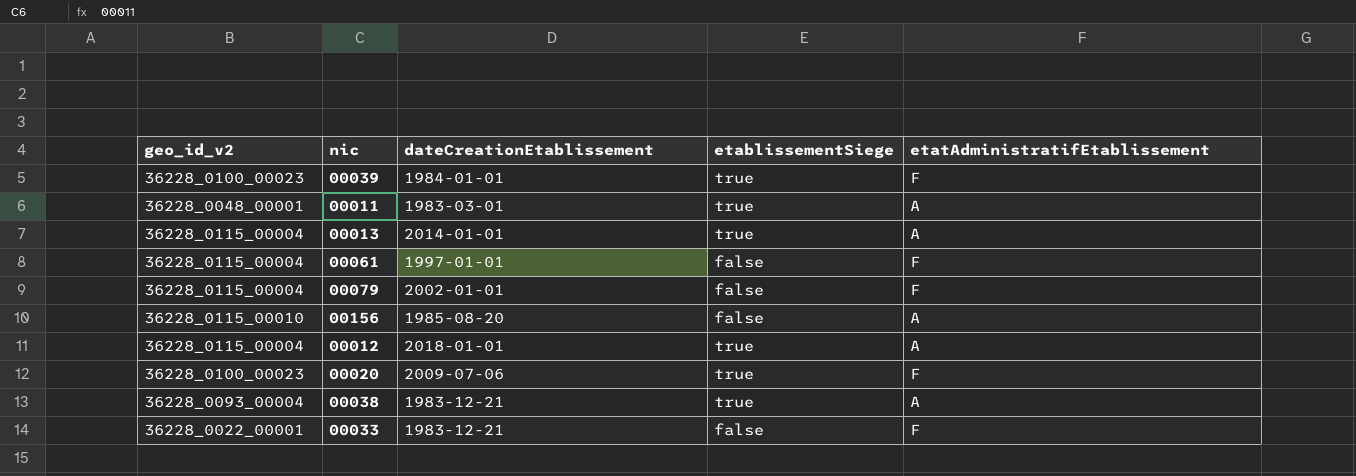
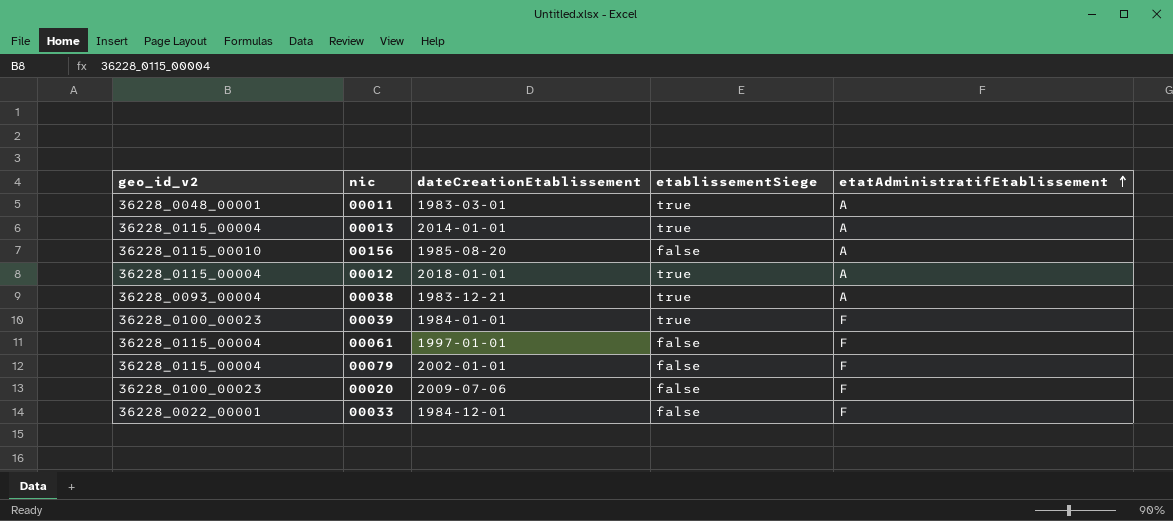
row order: none -> etatAdministratifEtablissement ascending
00020 | etablissementSiege: true -> false
00033 | dateCreationEtablissement: 1983-12-21 -> 1984-12-01

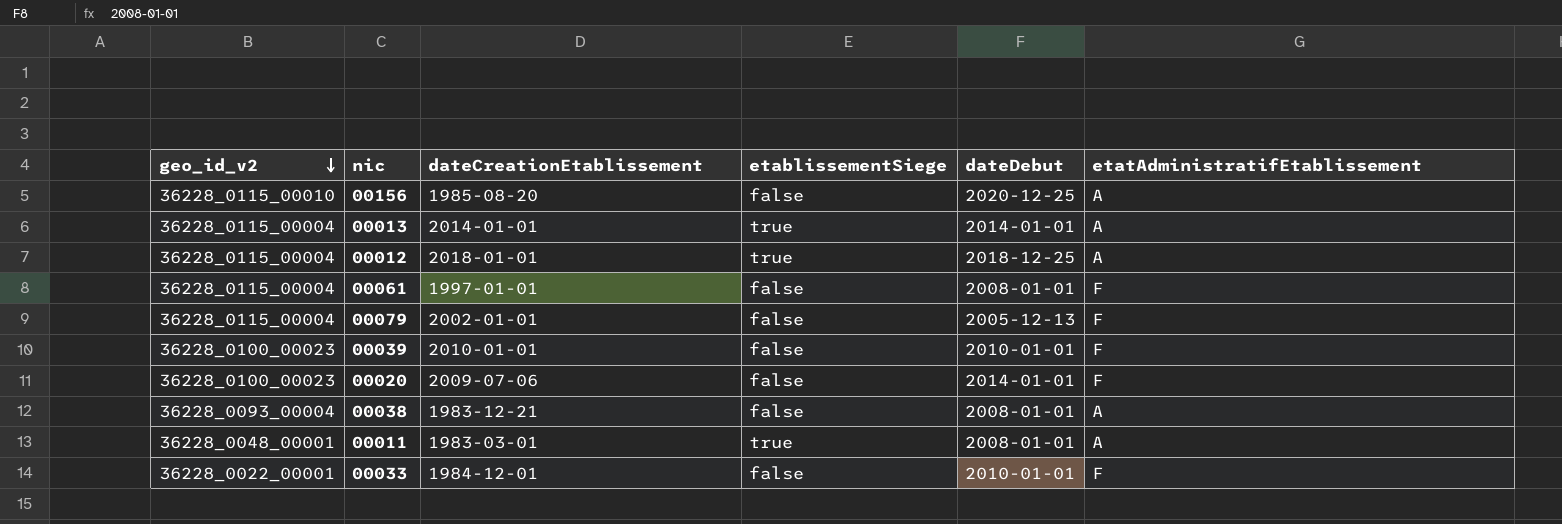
row order: etatAdministratifEtablissement ascending -> geo_id_v2 descending
column dateDebut | position: none -> 5
00039 | dateCreationEtablissement: 1984-01-01 -> 2010-01-01
00039 | etablissementSiege: true -> false
00038 | etablissementSiege: true -> false

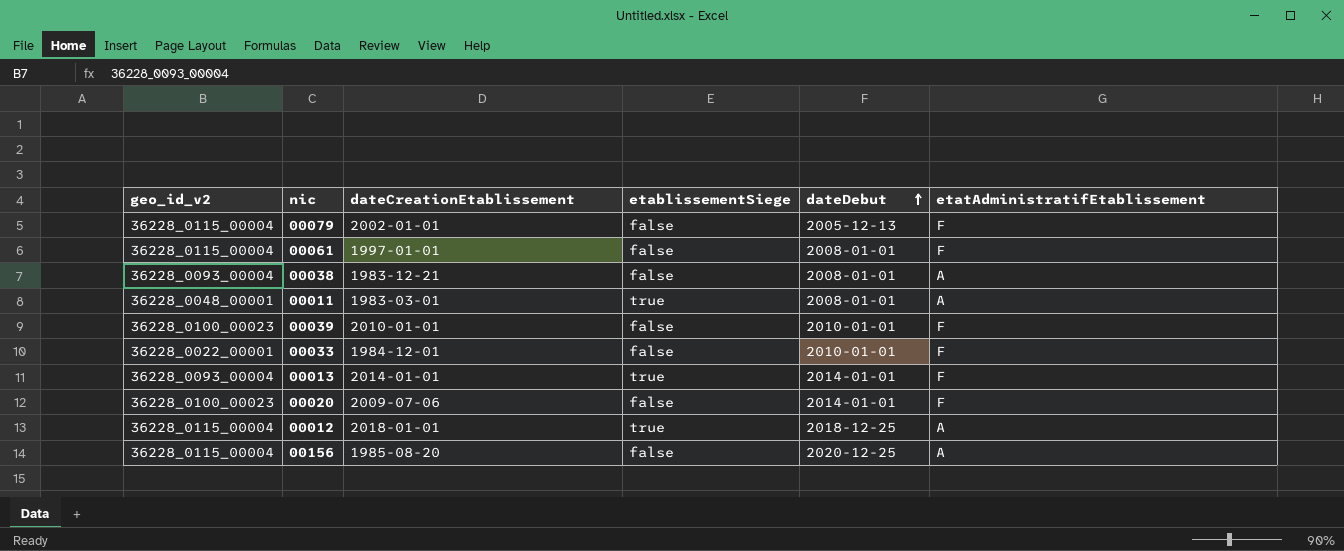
row order: geo_id_v2 descending -> dateDebut ascending
00013 | geo_id_v2: 36228_0115_00004 -> 36228_0093_00004
00013 | etatAdministratifEtablissement: A -> F
00156 | geo_id_v2: 36228_0115_00010 -> 36228_0115_00004

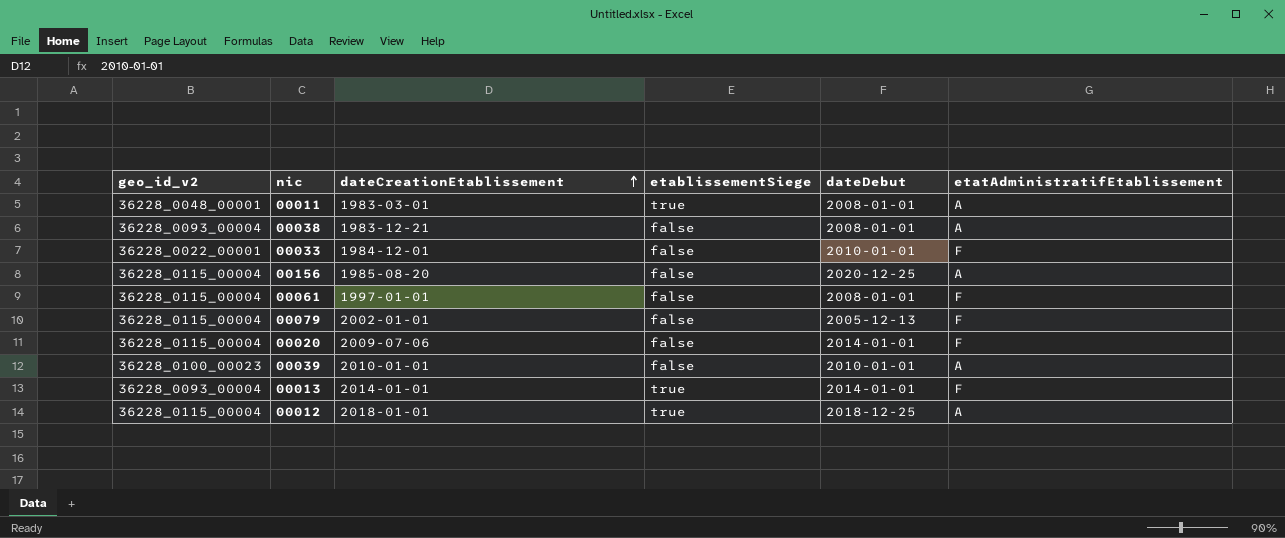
row order: dateDebut ascending -> dateCreationEtablissement ascending
00020 | geo_id_v2: 36228_0100_00023 -> 36228_0115_00004
00039 | etatAdministratifEtablissement: F -> A

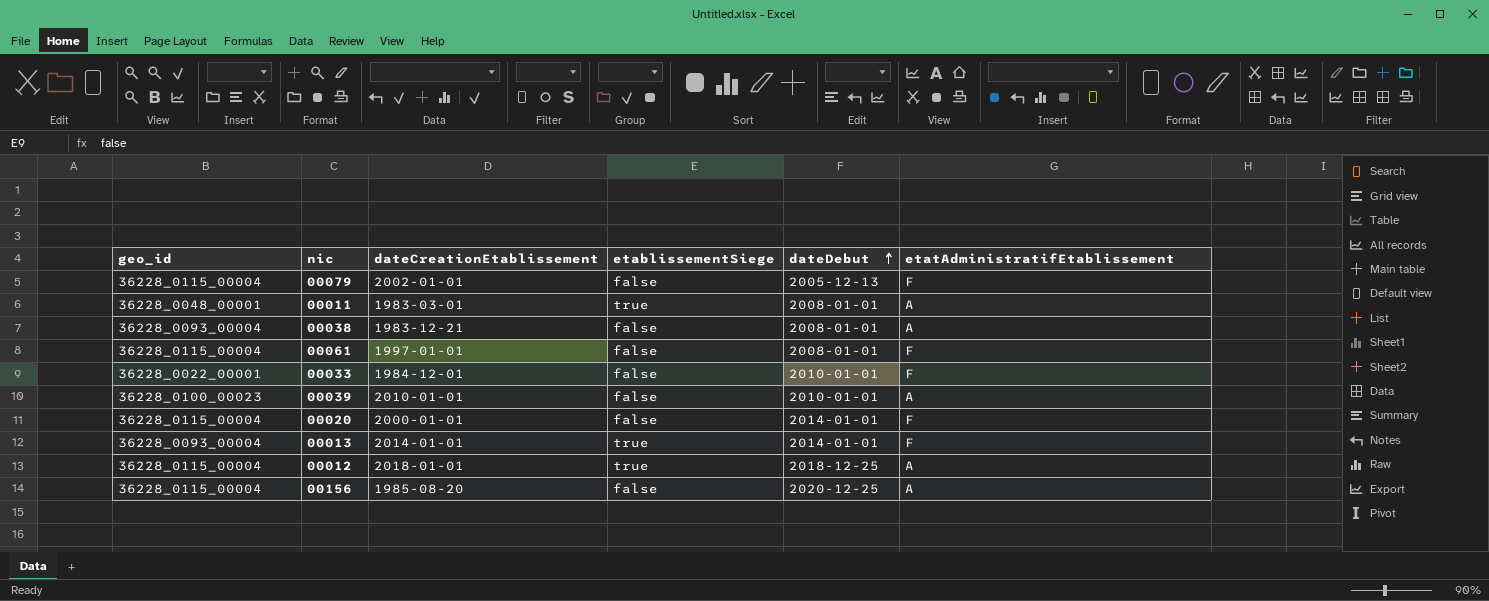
row order: dateCreationEtablissement ascending -> dateDebut ascending
column name: geo_id_v2 -> geo_id
00020 | dateCreationEtablissement: 2009-07-06 -> 2000-01-01

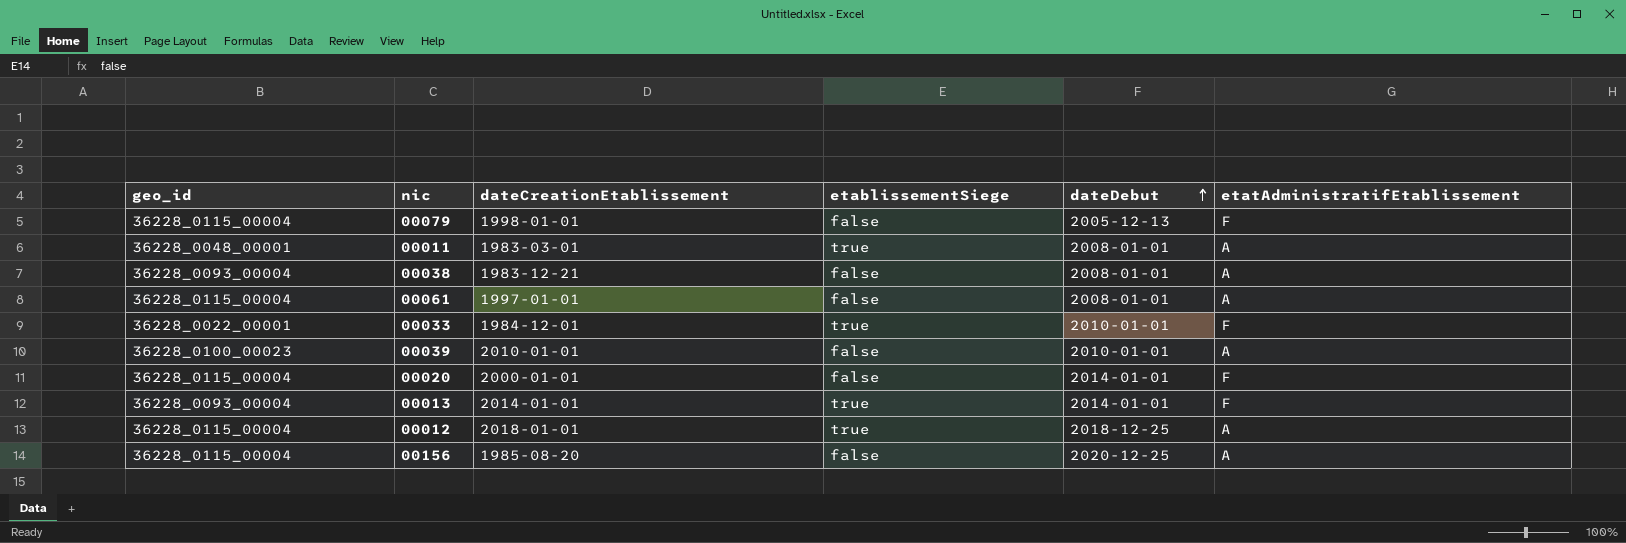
00079 | dateCreationEtablissement: 2002-01-01 -> 1998-01-01
00061 | etatAdministratifEtablissement: F -> A
00033 | etablissementSiege: false -> true

